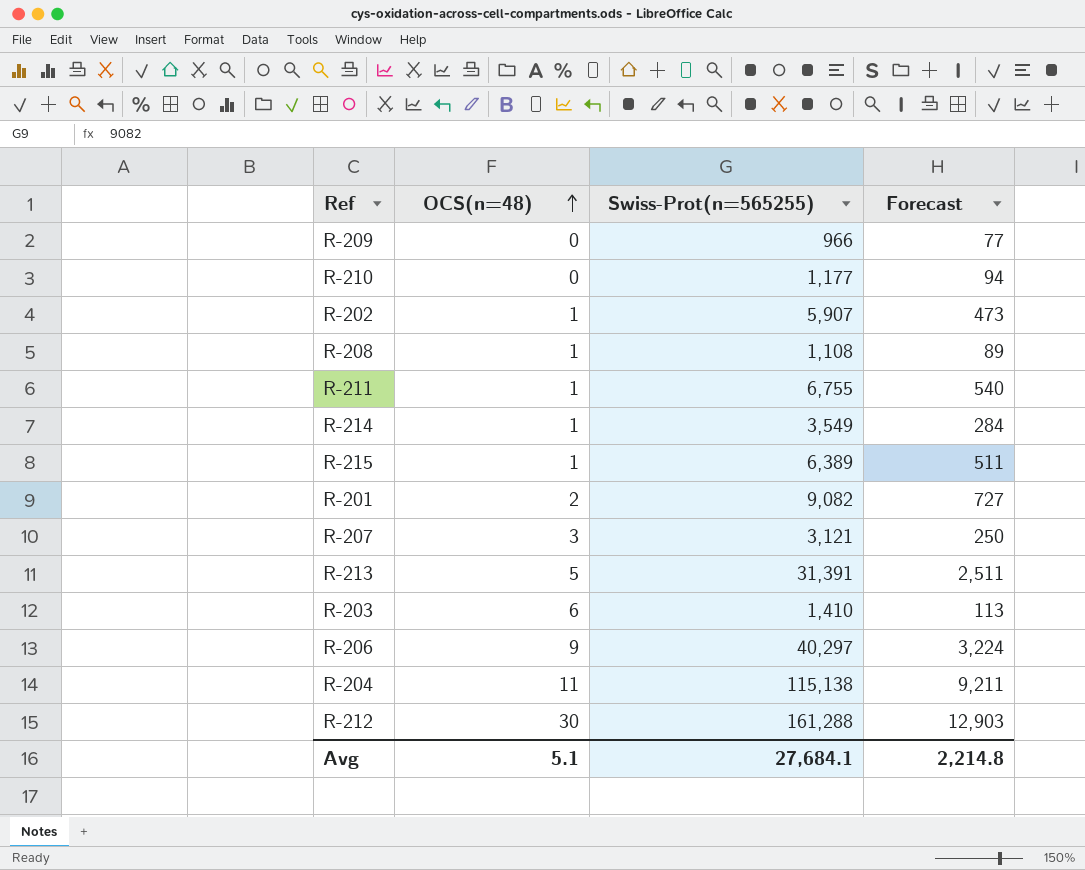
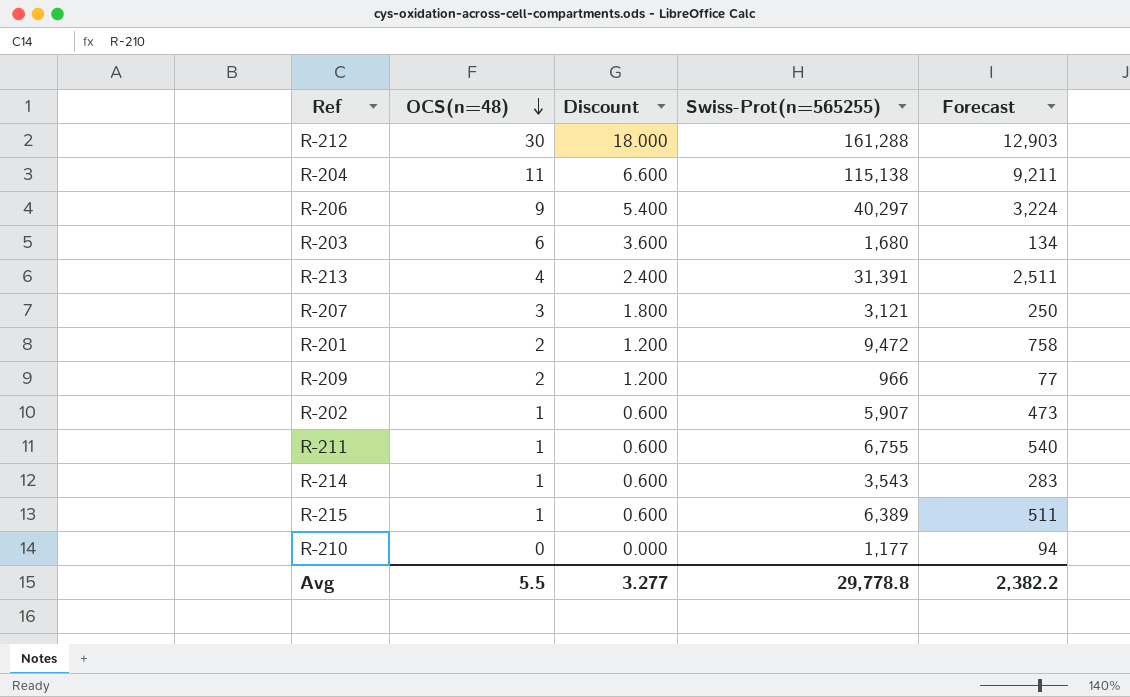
row order: OCS(n=48) ascending -> OCS(n=48) descending
column Discount | formula: none -> [OCS(n=48)] * 0.6
row R-208: 1 | 1,108 | 89 -> none
R-203 | Swiss-Prot(n=565255): 1,410 -> 1,680
R-203 | Forecast: 113 -> 134
R-213 | OCS(n=48): 5 -> 4
R-201 | Swiss-Prot(n=565255): 9,082 -> 9,472
R-201 | Forecast: 727 -> 758
R-209 | OCS(n=48): 0 -> 2
R-214 | Swiss-Prot(n=565255): 3,549 -> 3,543
R-214 | Forecast: 284 -> 283
Avg | OCS(n=48): 5.1 -> 5.5
Avg | Swiss-Prot(n=565255): 27,684.1 -> 29,778.8
Avg | Forecast: 2,214.8 -> 2,382.2

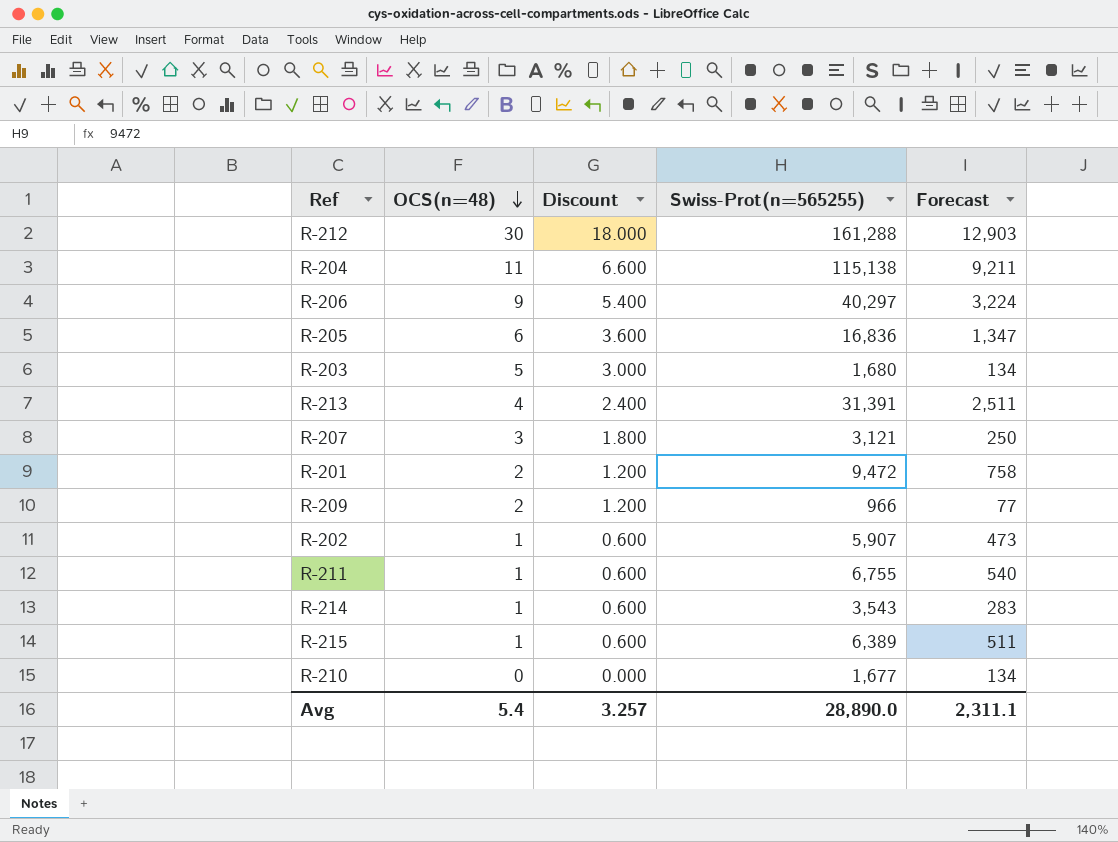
row R-205: none -> 6 | 3.600 | 16,836 | 1,347
R-203 | OCS(n=48): 6 -> 5
R-203 | Discount: 3.600 -> 3.000
R-210 | Swiss-Prot(n=565255): 1,177 -> 1,677
R-210 | Forecast: 94 -> 134
Avg | OCS(n=48): 5.5 -> 5.4
Avg | Discount: 3.277 -> 3.257
Avg | Swiss-Prot(n=565255): 29,778.8 -> 28,890.0
Avg | Forecast: 2,382.2 -> 2,311.1

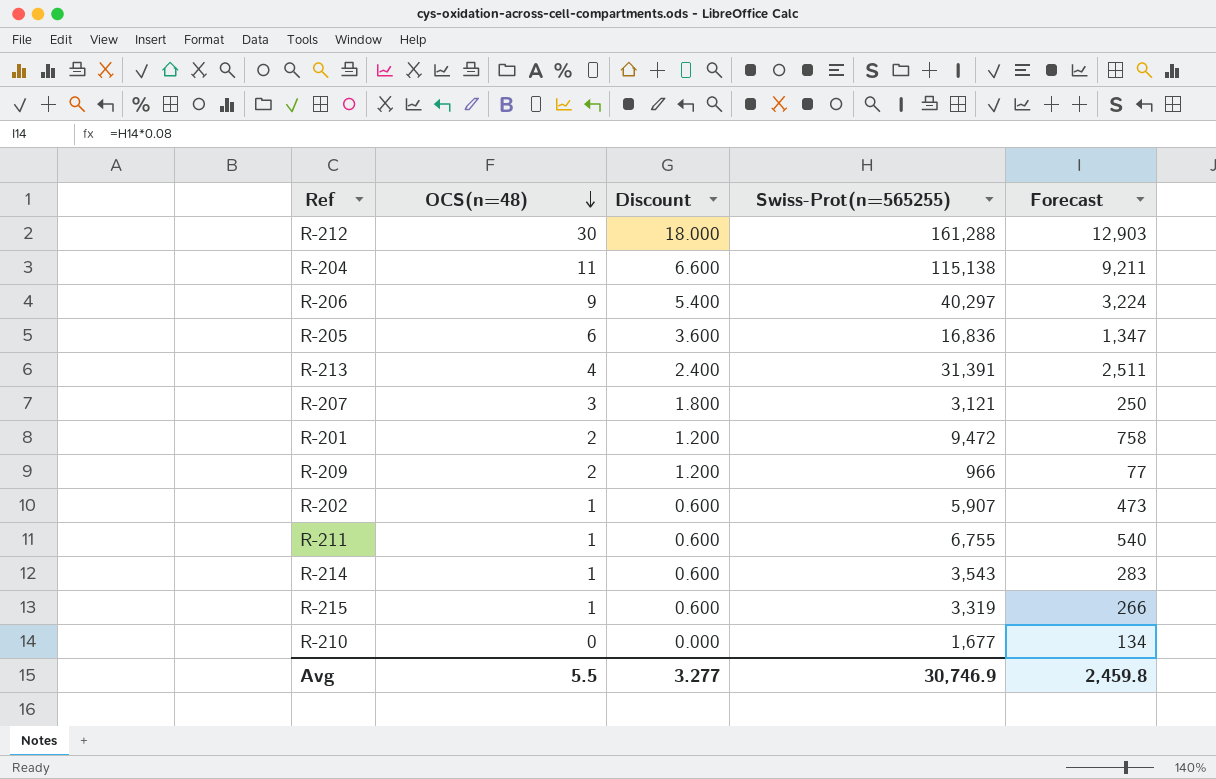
row R-203: 5 | 3.000 | 1,680 | 134 -> none
R-215 | Swiss-Prot(n=565255): 6,389 -> 3,319
R-215 | Forecast: 511 -> 266
Avg | OCS(n=48): 5.4 -> 5.5
Avg | Discount: 3.257 -> 3.277
Avg | Swiss-Prot(n=565255): 28,890.0 -> 30,746.9
Avg | Forecast: 2,311.1 -> 2,459.8

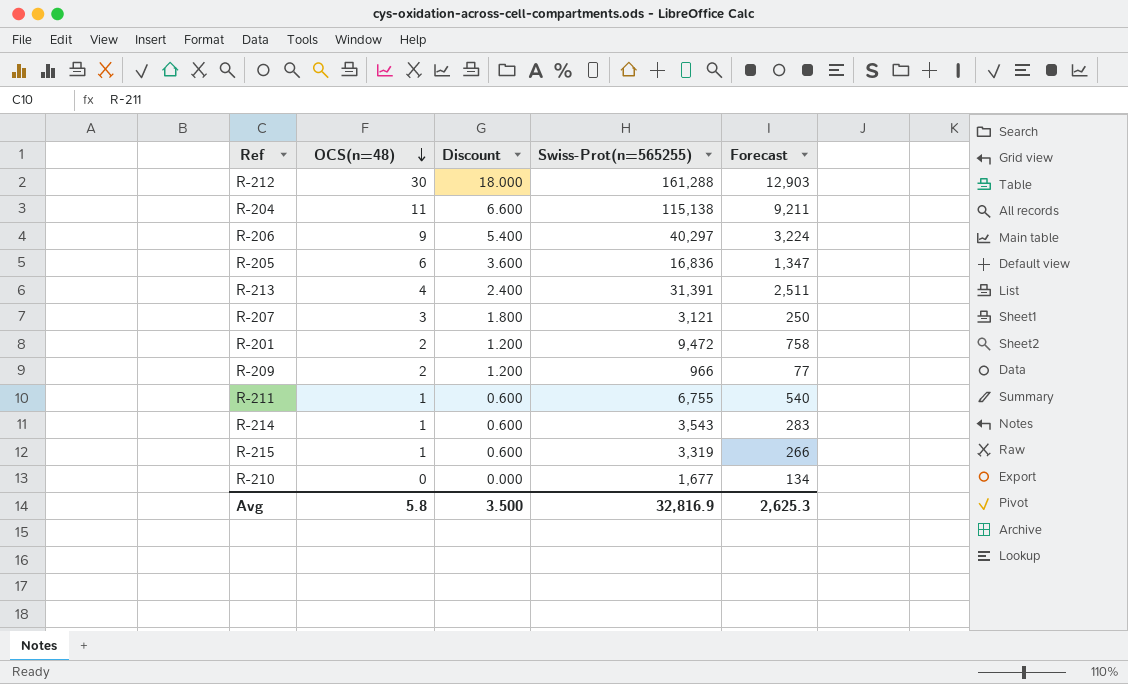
row R-202: 1 | 0.600 | 5,907 | 473 -> none
Avg | OCS(n=48): 5.5 -> 5.8
Avg | Discount: 3.277 -> 3.500
Avg | Swiss-Prot(n=565255): 30,746.9 -> 32,816.9
Avg | Forecast: 2,459.8 -> 2,625.3

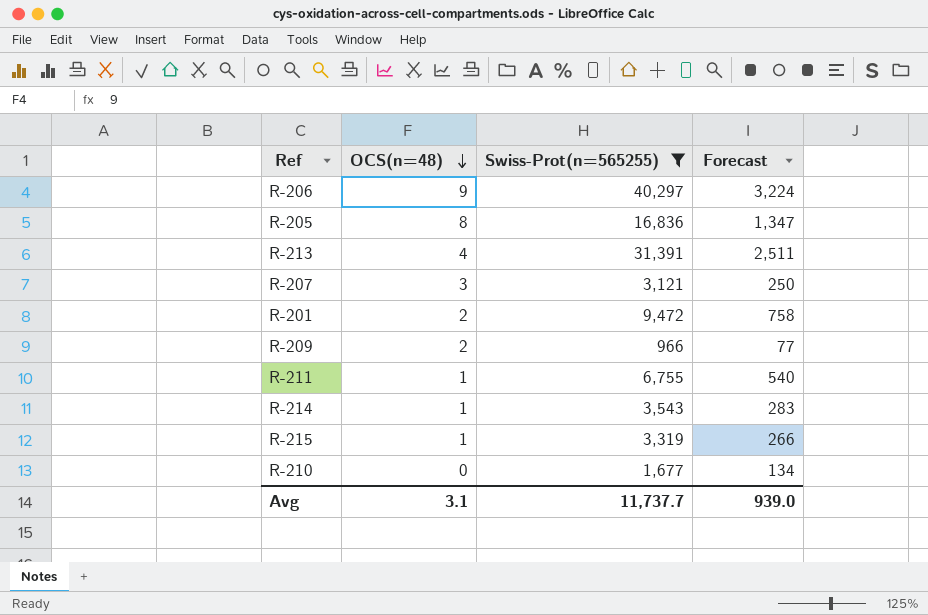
filter: none -> Swiss-Prot(n=565255) <= 40,297
column Discount | formula: [OCS(n=48)] * 0.6 -> none
R-205 | OCS(n=48): 6 -> 8
Avg | OCS(n=48): 5.8 -> 3.1
Avg | Swiss-Prot(n=565255): 32,816.9 -> 11,737.7
Avg | Forecast: 2,625.3 -> 939.0

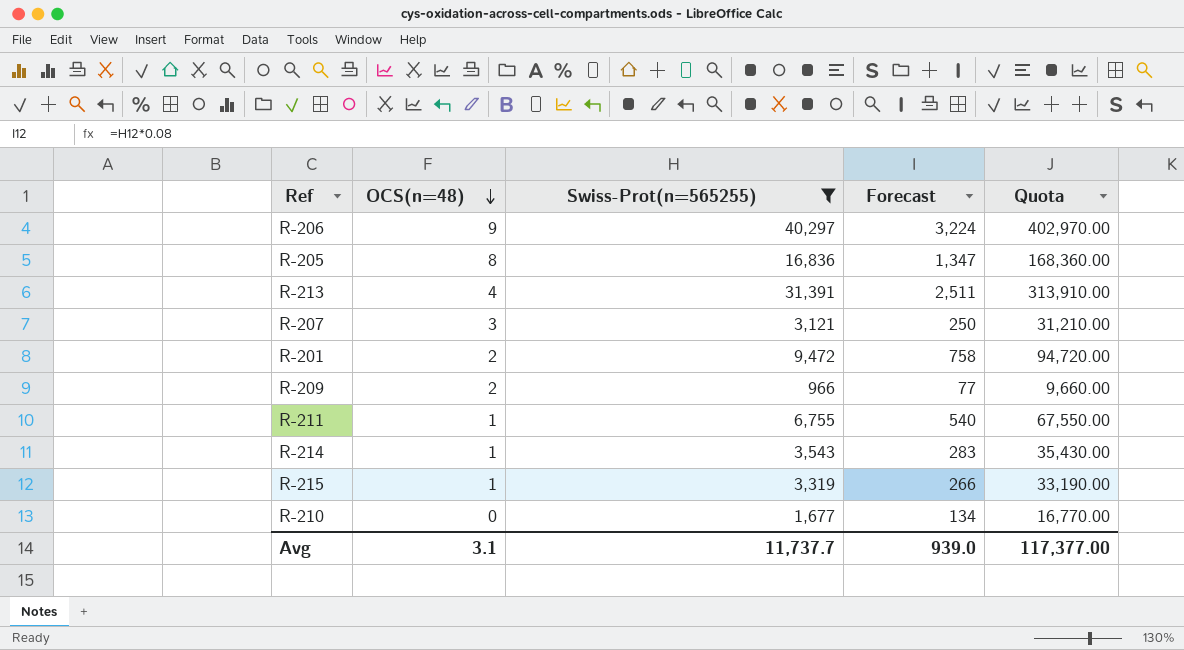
column Quota | formula: none -> [Swiss-Prot(n=565255)] * 10

